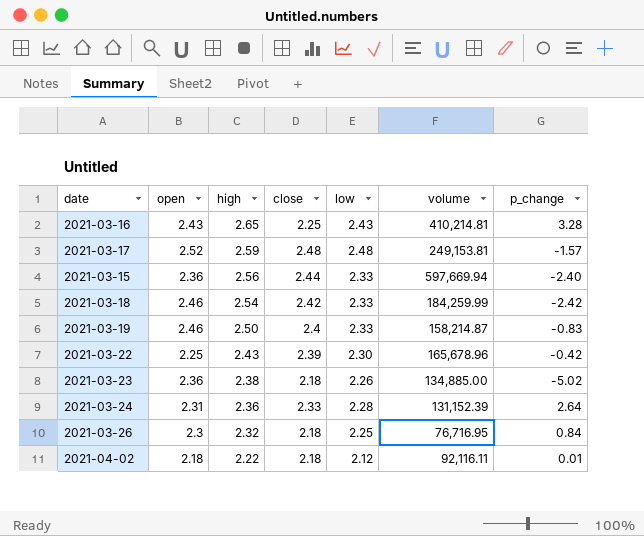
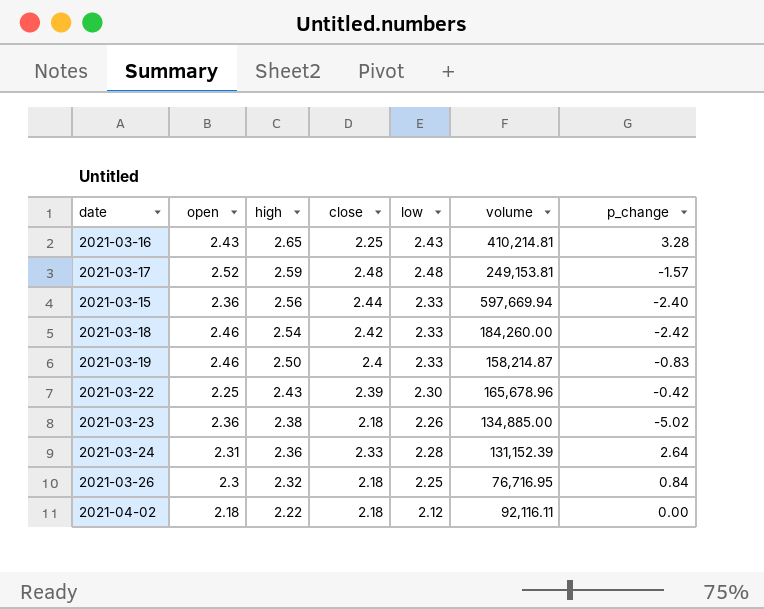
2021-03-18 | volume: 184,259.99 -> 184,260.00
2021-04-02 | p_change: 0.01 -> 0.00

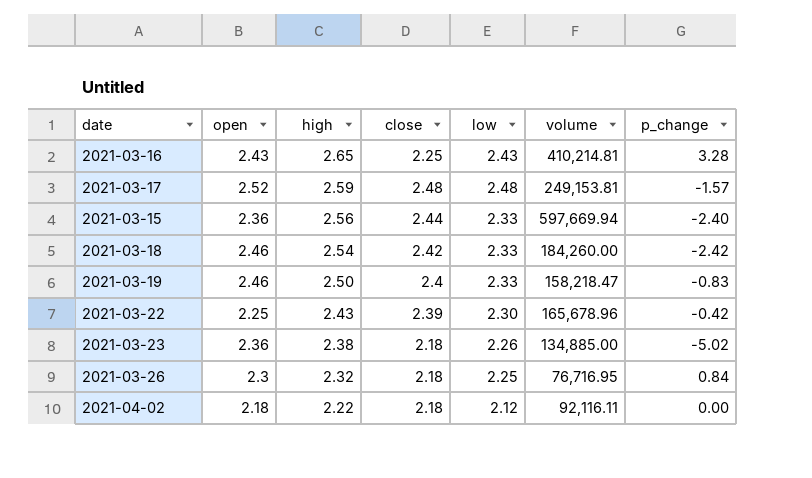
row 2021-03-24: 2.31 | 2.36 | 2.33 | 2.28 | 131,152.39 | 2.64 -> none
2021-03-19 | volume: 158,214.87 -> 158,218.47

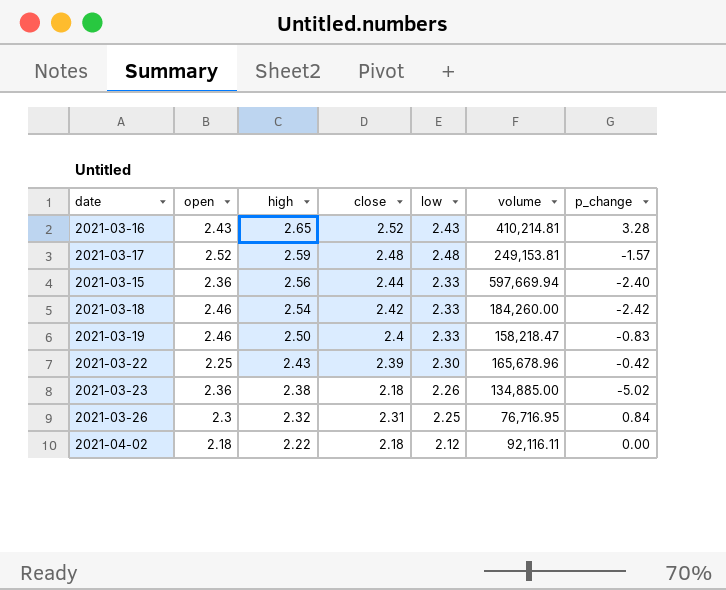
2021-03-16 | close: 2.25 -> 2.52
2021-03-26 | close: 2.18 -> 2.31

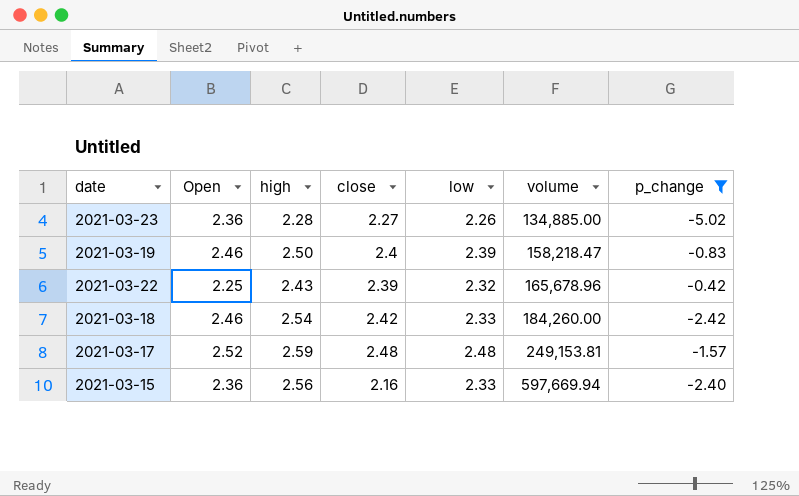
filter: none -> p_change <= -0.42
row order: high descending -> volume ascending
column name: open -> Open
2021-03-23 | high: 2.38 -> 2.28
2021-03-23 | close: 2.18 -> 2.27
2021-03-19 | low: 2.33 -> 2.39
2021-03-22 | low: 2.30 -> 2.32
2021-03-15 | close: 2.44 -> 2.16

